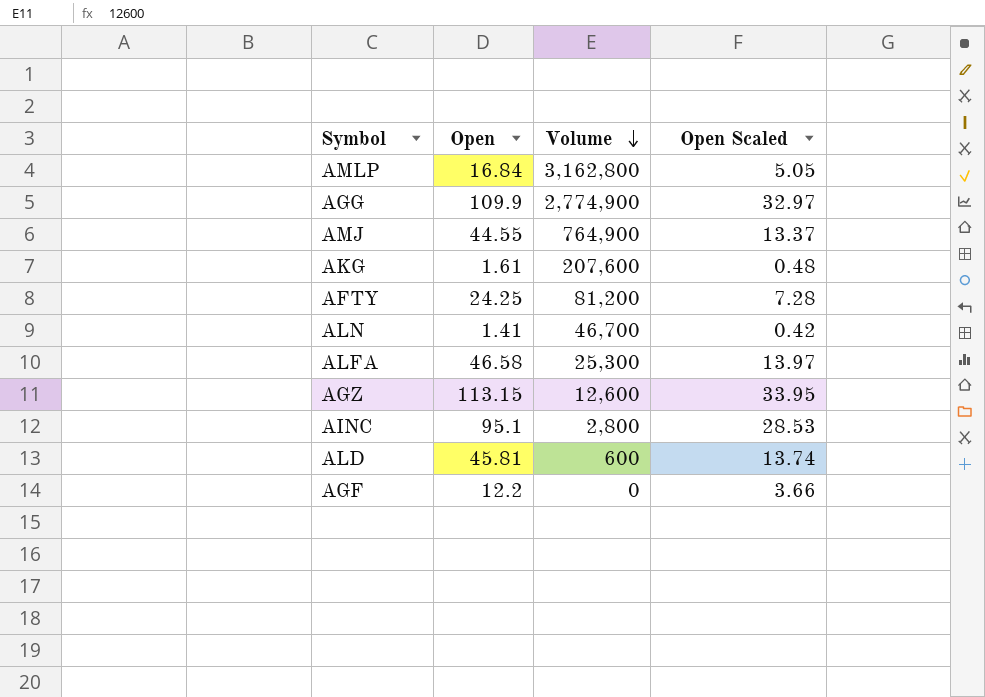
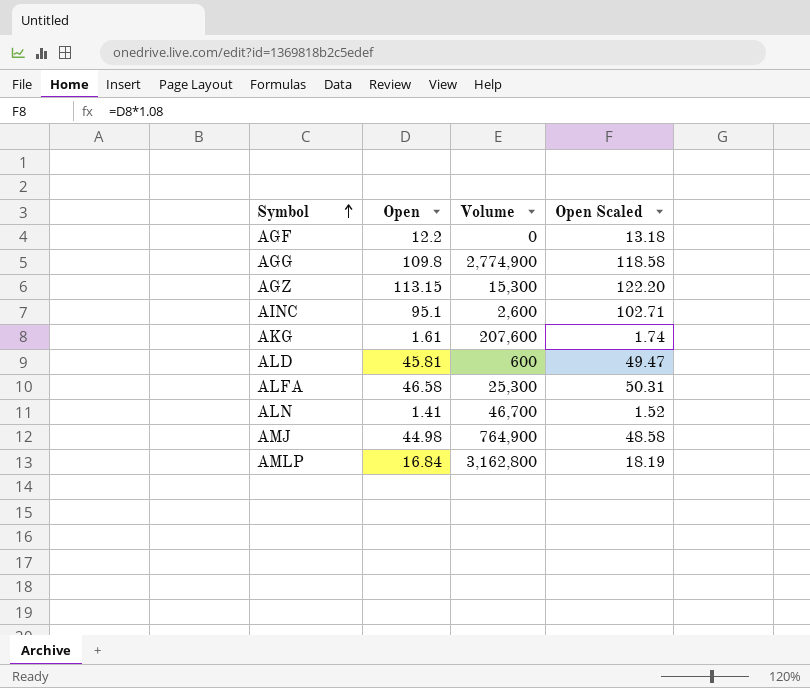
row order: Volume descending -> Symbol ascending
column Open Scaled | formula: [Open] * 0.3 -> [Open] * 1.08
row AFTY: 24.25 | 81,200 | 7.28 -> none
AGG | Open: 109.9 -> 109.8
AGZ | Volume: 12,600 -> 15,300
AINC | Volume: 2,800 -> 2,600
AMJ | Open: 44.55 -> 44.98

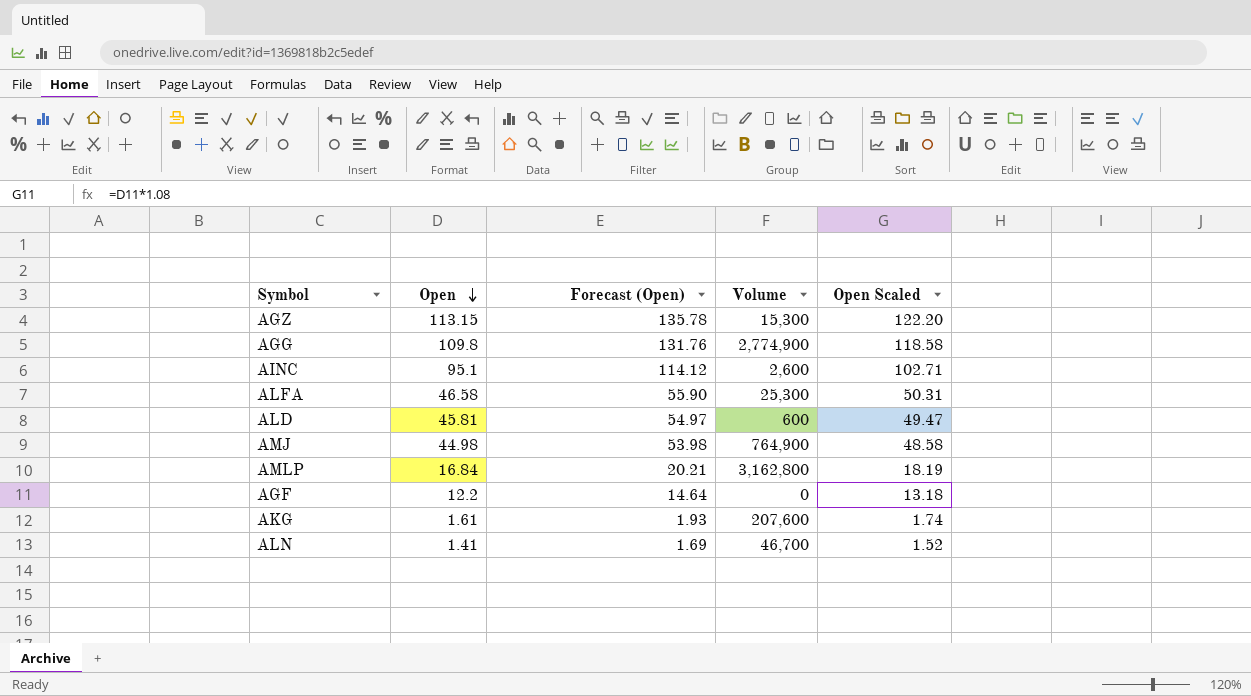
row order: Symbol ascending -> Open descending
column Forecast (Open) | formula: none -> [Open] * 1.2

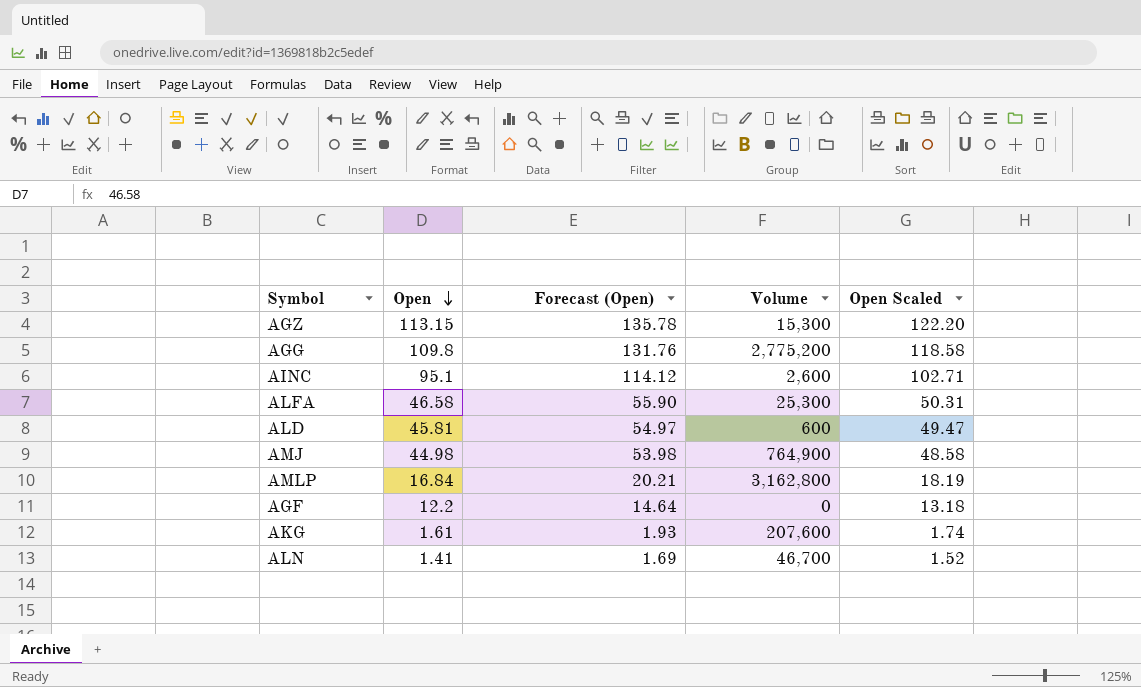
AGG | Volume: 2,774,900 -> 2,775,200

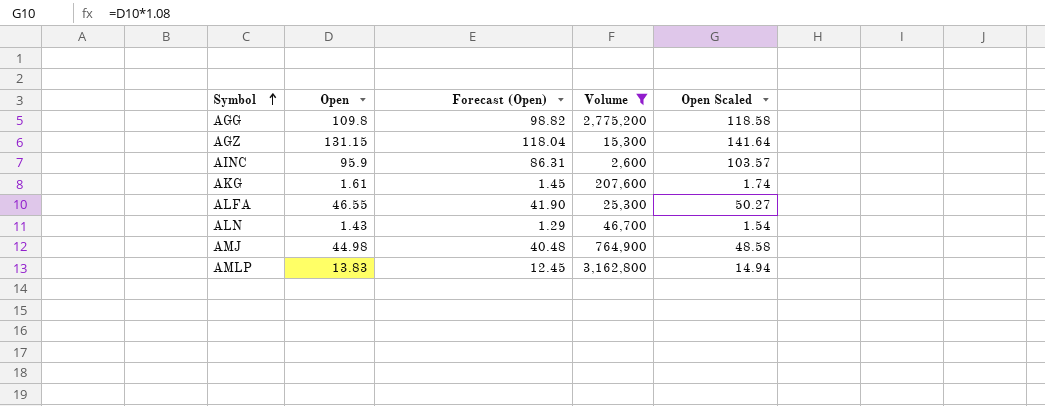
filter: none -> Volume >= 2,600
row order: Open descending -> Symbol ascending
column Forecast (Open) | formula: [Open] * 1.2 -> [Open] * 0.9
AGZ | Open: 113.15 -> 131.15
AGZ | Open Scaled: 122.20 -> 141.64
AINC | Open: 95.1 -> 95.9
AINC | Open Scaled: 102.71 -> 103.57
ALFA | Open: 46.58 -> 46.55
ALFA | Open Scaled: 50.31 -> 50.27
ALN | Open: 1.41 -> 1.43
ALN | Open Scaled: 1.52 -> 1.54
AMLP | Open: 16.84 -> 13.83
AMLP | Open Scaled: 18.19 -> 14.94

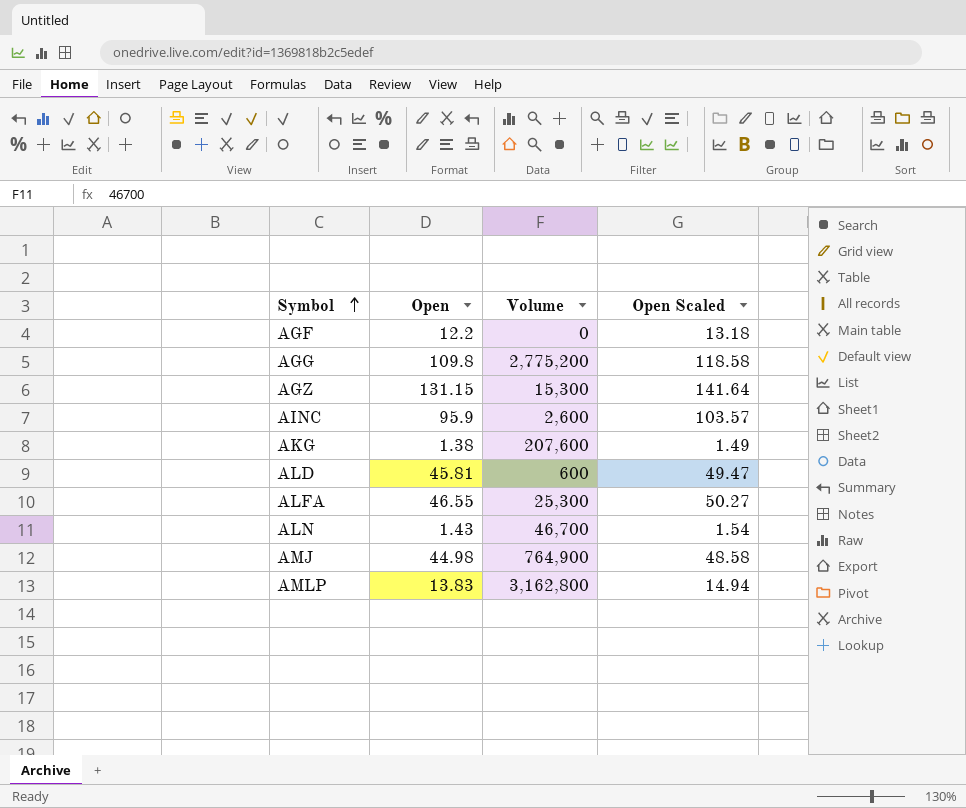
filter: Volume >= 2,600 -> none
column Forecast (Open) | formula: [Open] * 0.9 -> none
AKG | Open: 1.61 -> 1.38
AKG | Open Scaled: 1.74 -> 1.49

